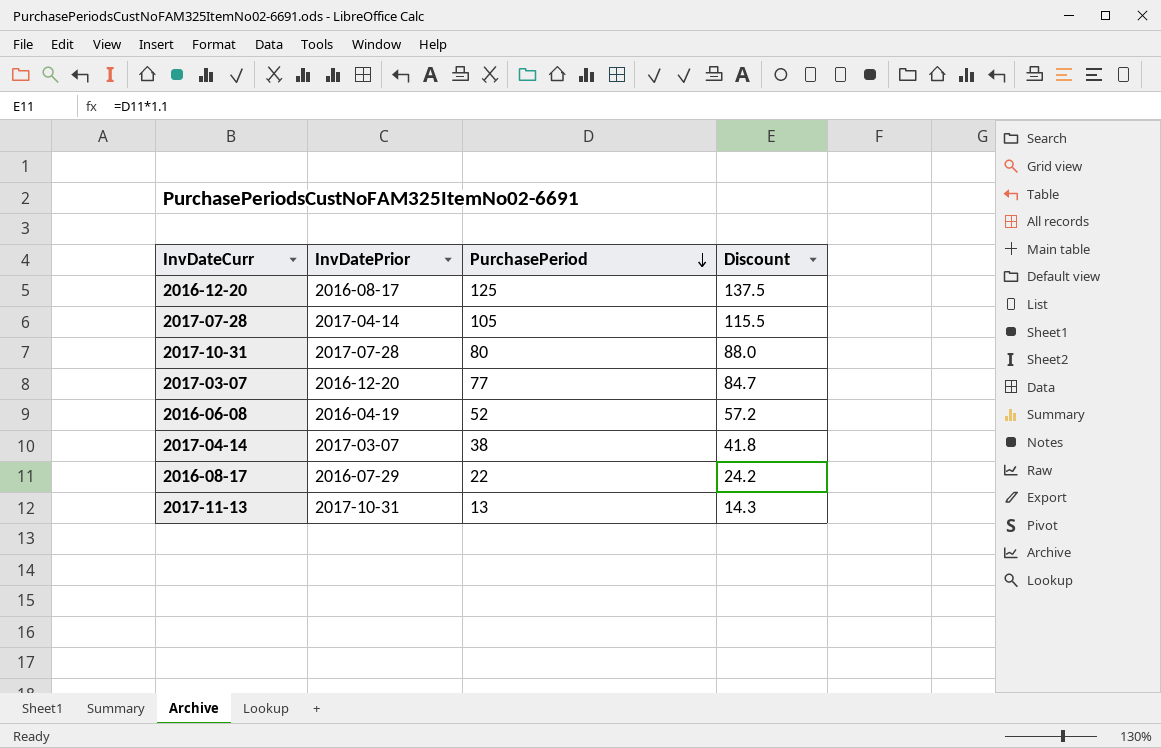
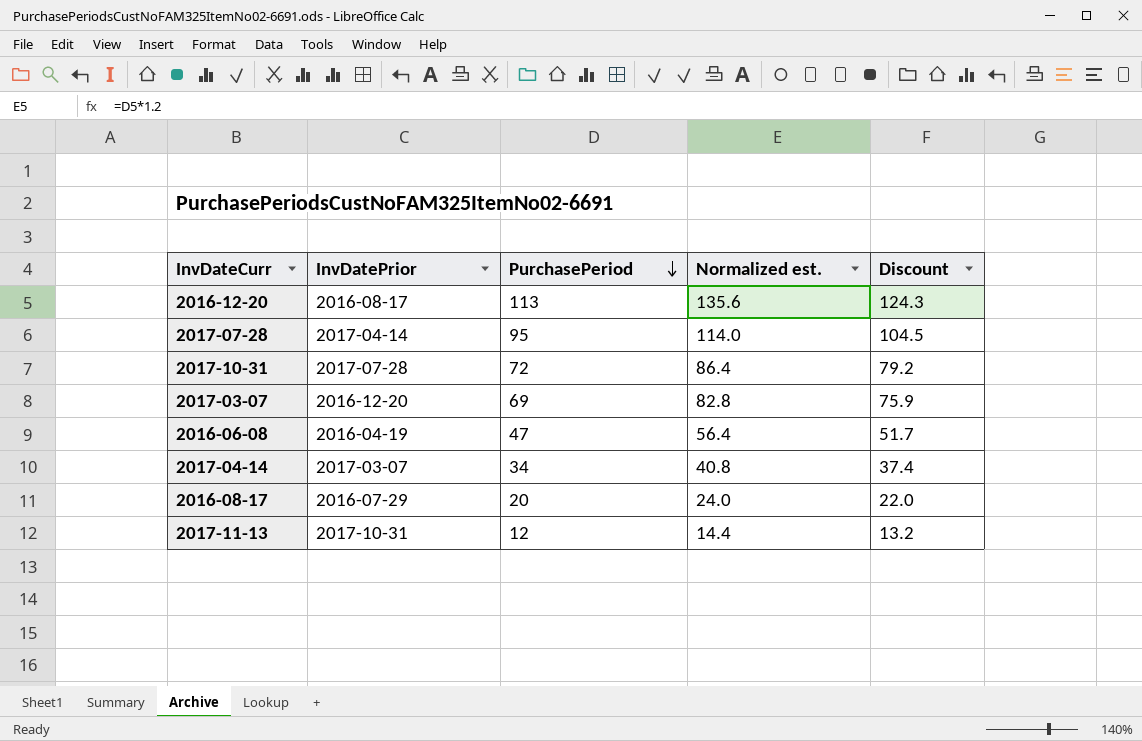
column Normalized est. | formula: none -> [PurchasePeriod] * 1.2
2016-12-20 | PurchasePeriod: 125 -> 113
2016-12-20 | Discount: 137.5 -> 124.3
2017-07-28 | PurchasePeriod: 105 -> 95
2017-07-28 | Discount: 115.5 -> 104.5
2017-10-31 | PurchasePeriod: 80 -> 72
2017-10-31 | Discount: 88.0 -> 79.2
2017-03-07 | PurchasePeriod: 77 -> 69
2017-03-07 | Discount: 84.7 -> 75.9
2016-06-08 | PurchasePeriod: 52 -> 47
2016-06-08 | Discount: 57.2 -> 51.7
2017-04-14 | PurchasePeriod: 38 -> 34
2017-04-14 | Discount: 41.8 -> 37.4
2016-08-17 | PurchasePeriod: 22 -> 20
2016-08-17 | Discount: 24.2 -> 22.0
2017-11-13 | PurchasePeriod: 13 -> 12
2017-11-13 | Discount: 14.3 -> 13.2

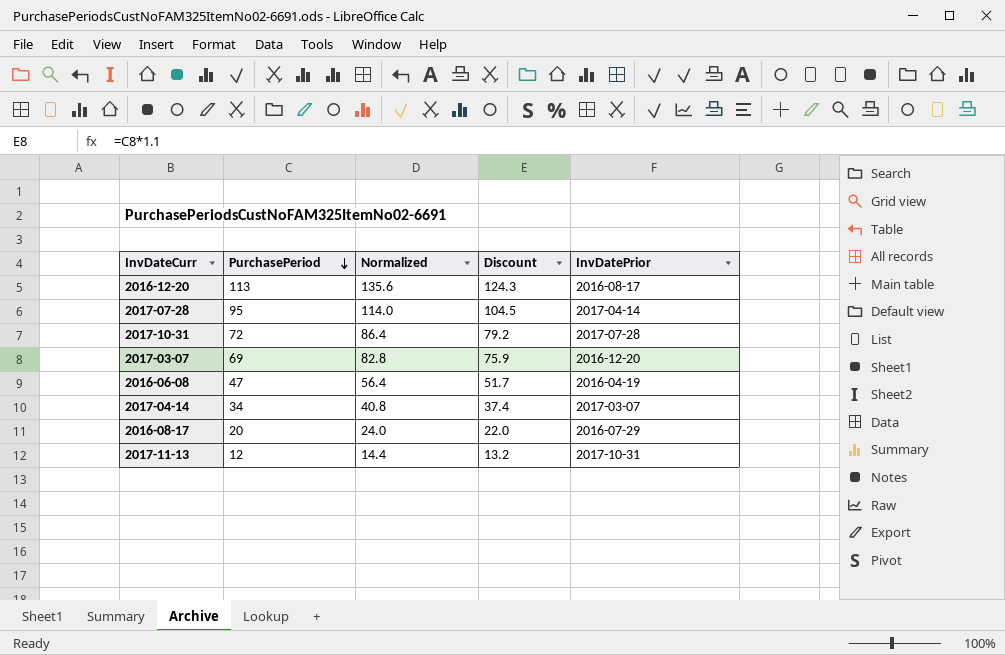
column name: Normalized est. -> Normalized
column InvDatePrior | position: 2 -> 5

